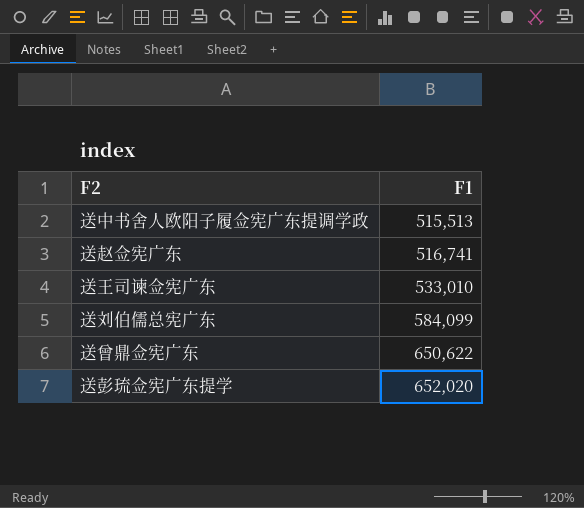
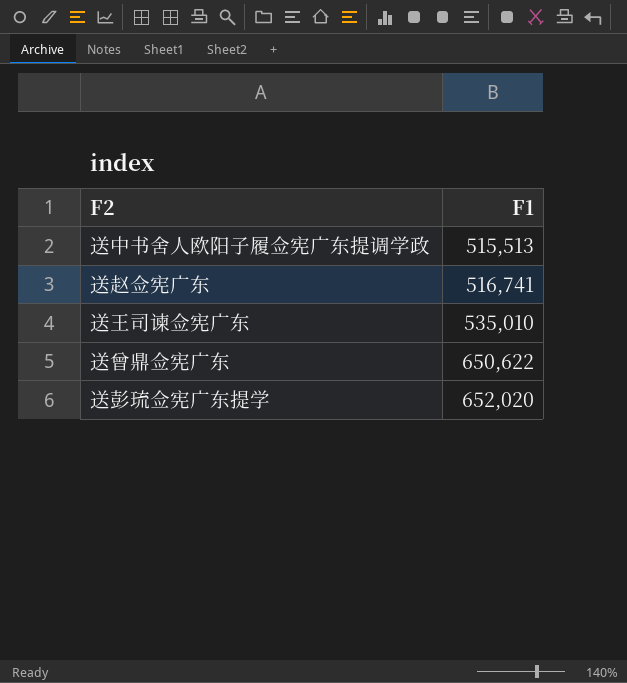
row 送刘伯儒总宪广东: 584,099 -> none
送王司谏佥宪广东 | F1: 533,010 -> 535,010

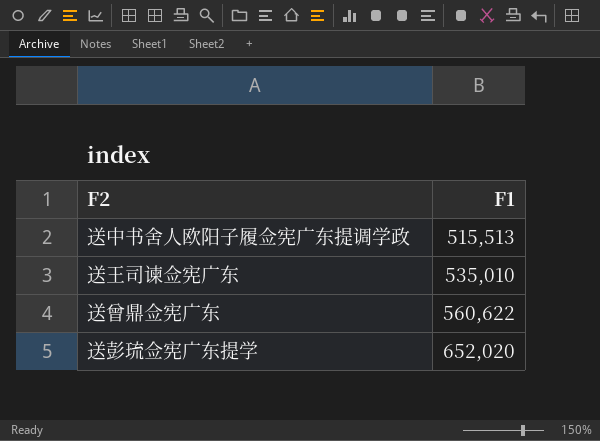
row 送赵佥宪广东: 516,741 -> none
送曾鼎佥宪广东 | F1: 650,622 -> 560,622

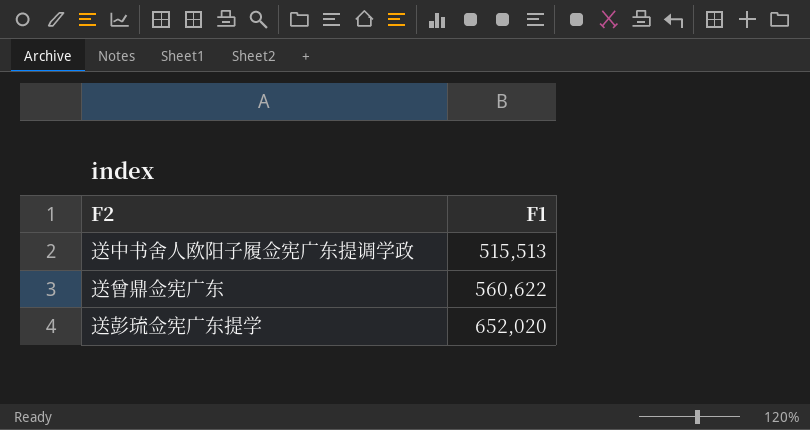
row 送王司谏佥宪广东: 535,010 -> none

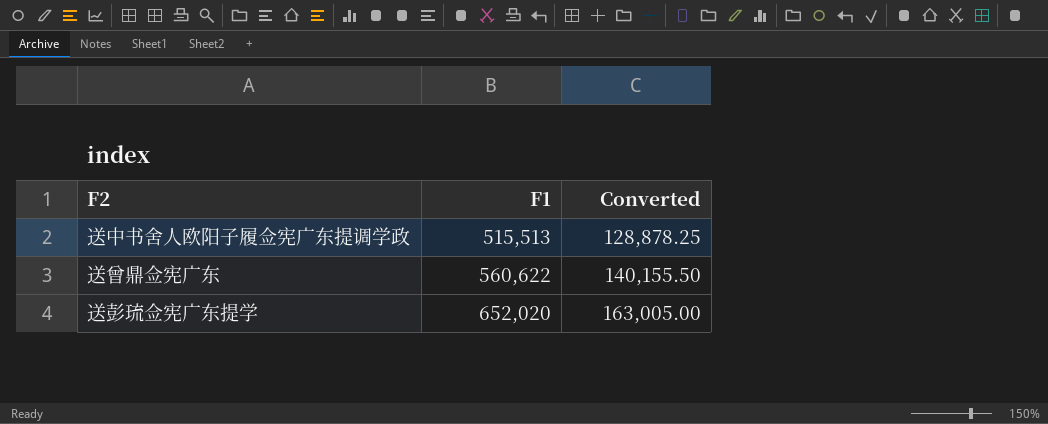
column Converted | formula: none -> [F1] * 0.25

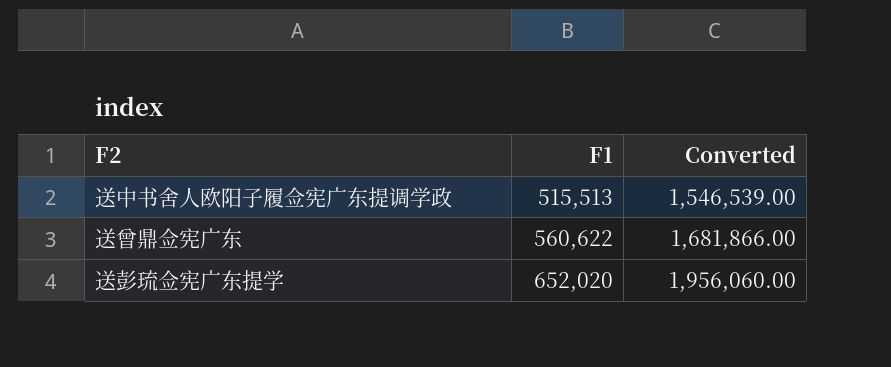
column Converted | formula: [F1] * 0.25 -> [F1] * 3

